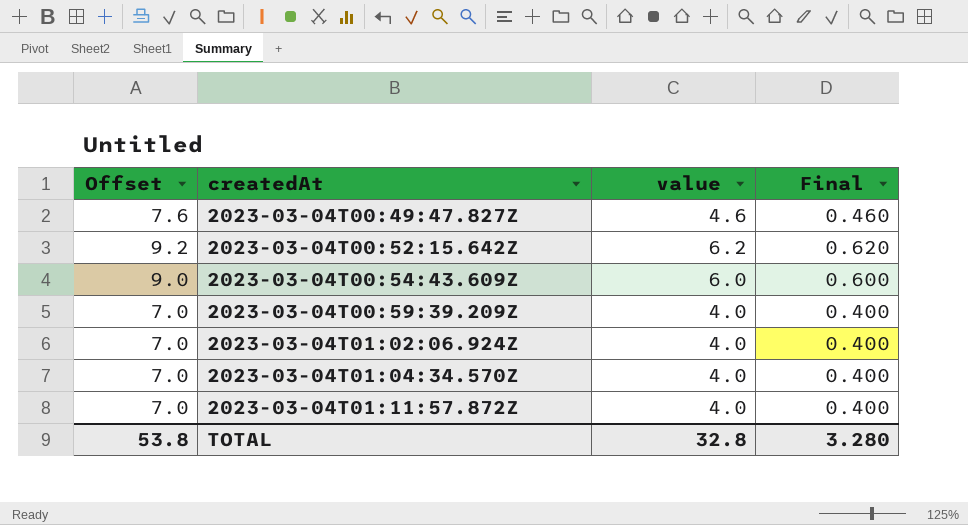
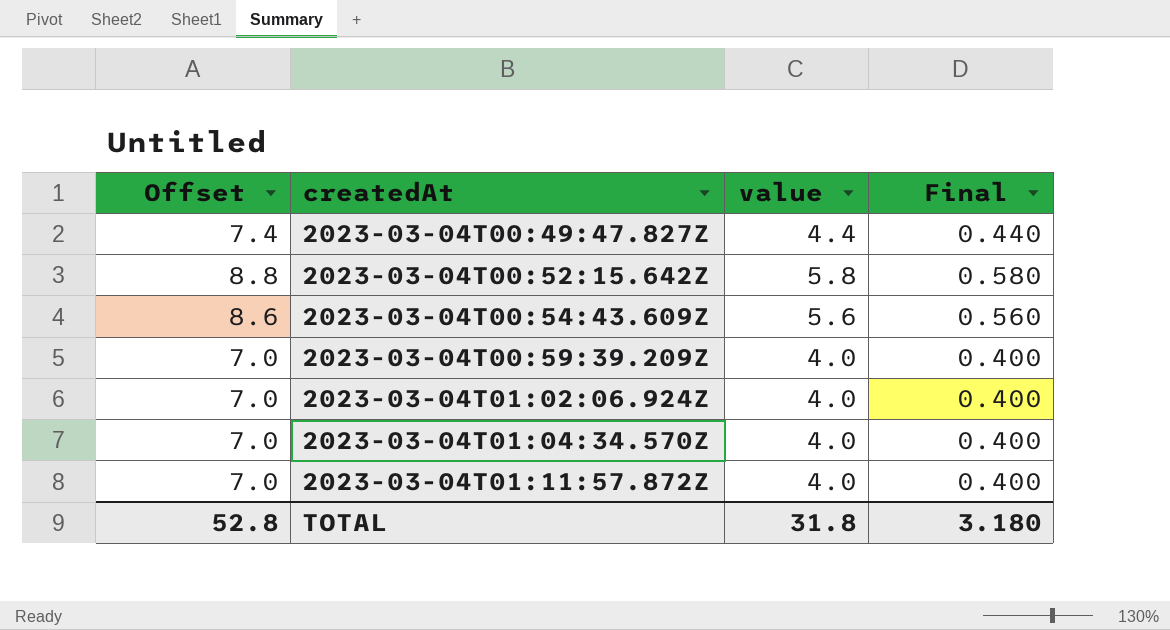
2023-03-04T00:49:47.827Z | Offset: 7.6 -> 7.4
2023-03-04T00:49:47.827Z | value: 4.6 -> 4.4
2023-03-04T00:49:47.827Z | Final: 0.460 -> 0.440
2023-03-04T00:52:15.642Z | Offset: 9.2 -> 8.8
2023-03-04T00:52:15.642Z | value: 6.2 -> 5.8
2023-03-04T00:52:15.642Z | Final: 0.620 -> 0.580
2023-03-04T00:54:43.609Z | Offset: 9.0 -> 8.6
2023-03-04T00:54:43.609Z | value: 6.0 -> 5.6
2023-03-04T00:54:43.609Z | Final: 0.600 -> 0.560
TOTAL | Offset: 53.8 -> 52.8
TOTAL | value: 32.8 -> 31.8
TOTAL | Final: 3.280 -> 3.180

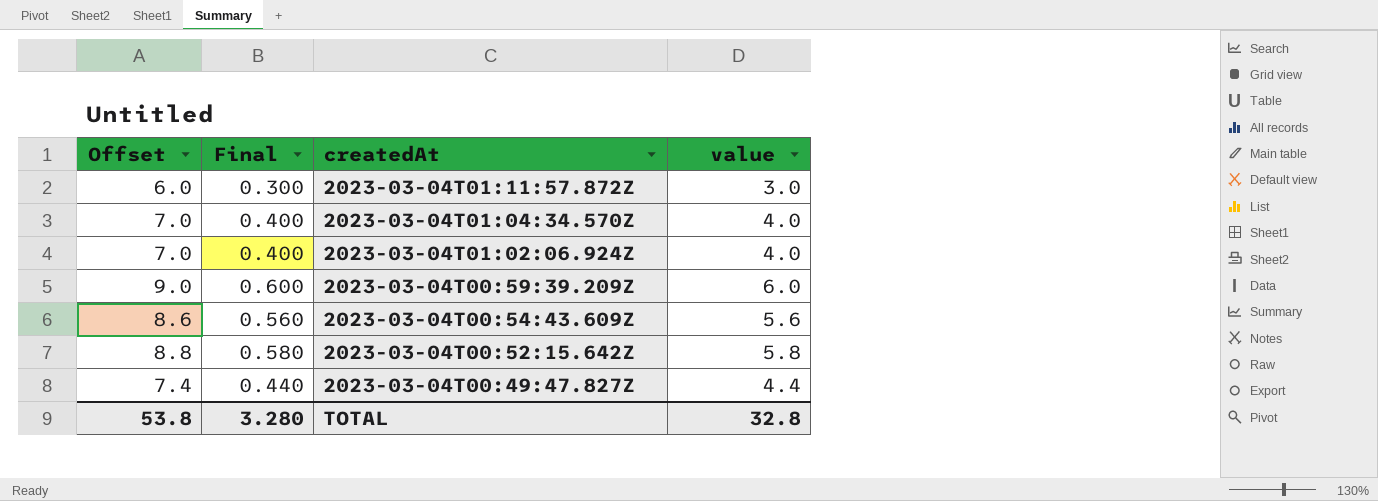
row order: createdAt ascending -> createdAt descending
column Final | position: 4 -> 2
2023-03-04T01:11:57.872Z | Offset: 7.0 -> 6.0
2023-03-04T01:11:57.872Z | Final: 0.400 -> 0.300
2023-03-04T01:11:57.872Z | value: 4.0 -> 3.0
2023-03-04T00:59:39.209Z | Offset: 7.0 -> 9.0
2023-03-04T00:59:39.209Z | Final: 0.400 -> 0.600
2023-03-04T00:59:39.209Z | value: 4.0 -> 6.0
TOTAL | Offset: 52.8 -> 53.8
TOTAL | Final: 3.180 -> 3.280
TOTAL | value: 31.8 -> 32.8

